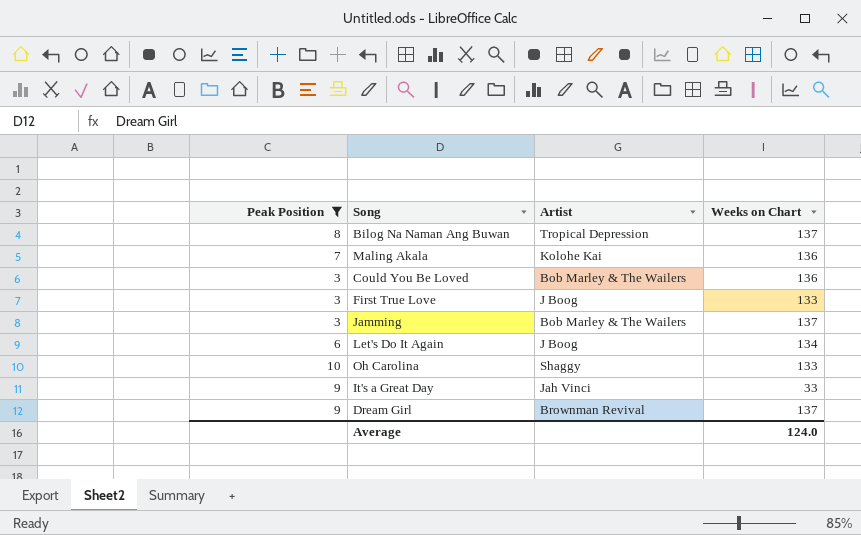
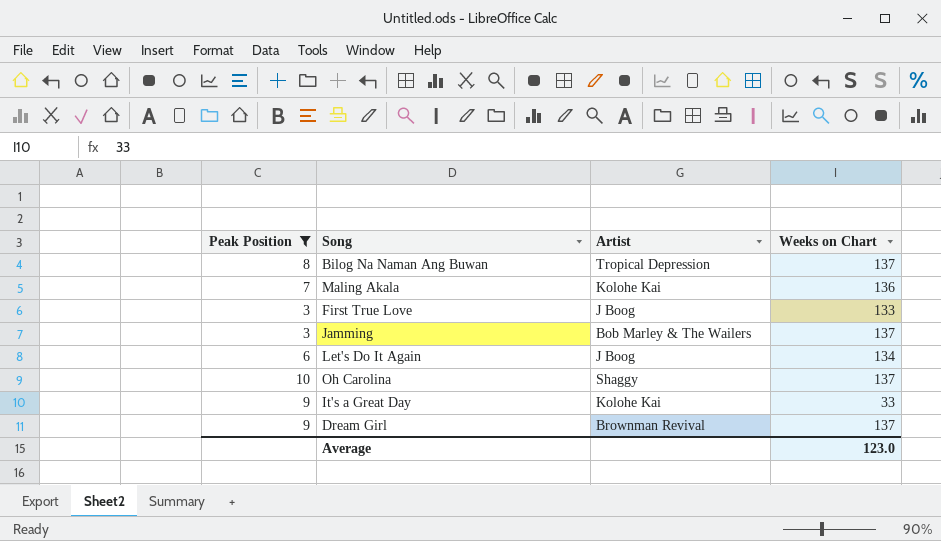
row Could You Be Loved: 3 | Bob Marley & The Wailers | 136 -> none
Oh Carolina | Weeks on Chart: 133 -> 137
It's a Great Day | Artist: Jah Vinci -> Kolohe Kai
Average | Weeks on Chart: 124.0 -> 123.0

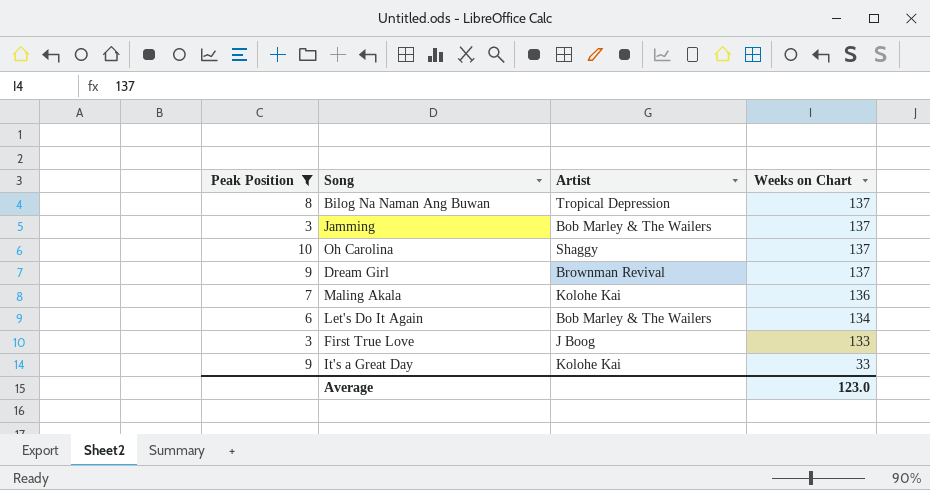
row order: none -> Weeks on Chart descending
Let's Do It Again | Artist: J Boog -> Bob Marley & The Wailers

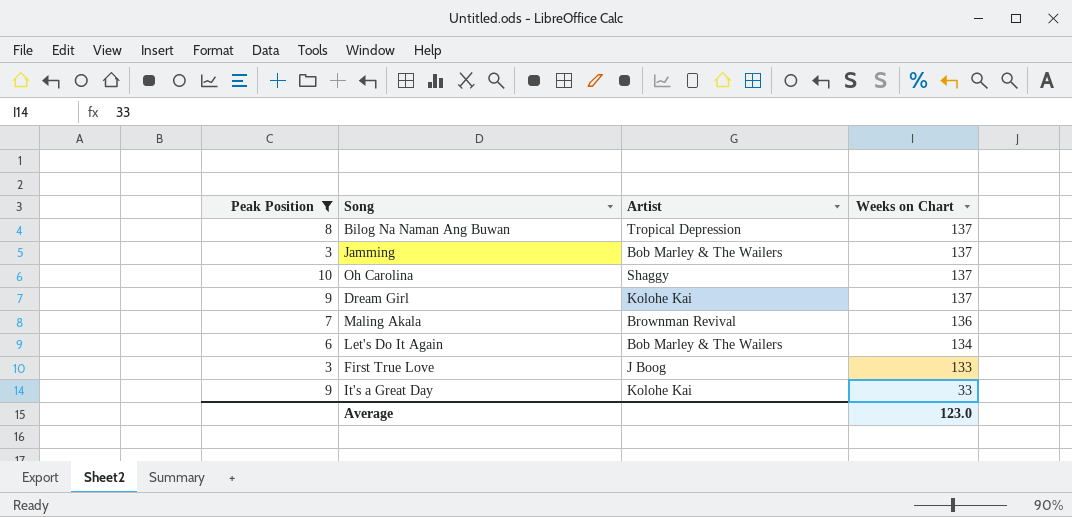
Dream Girl | Artist: Brownman Revival -> Kolohe Kai
Maling Akala | Artist: Kolohe Kai -> Brownman Revival

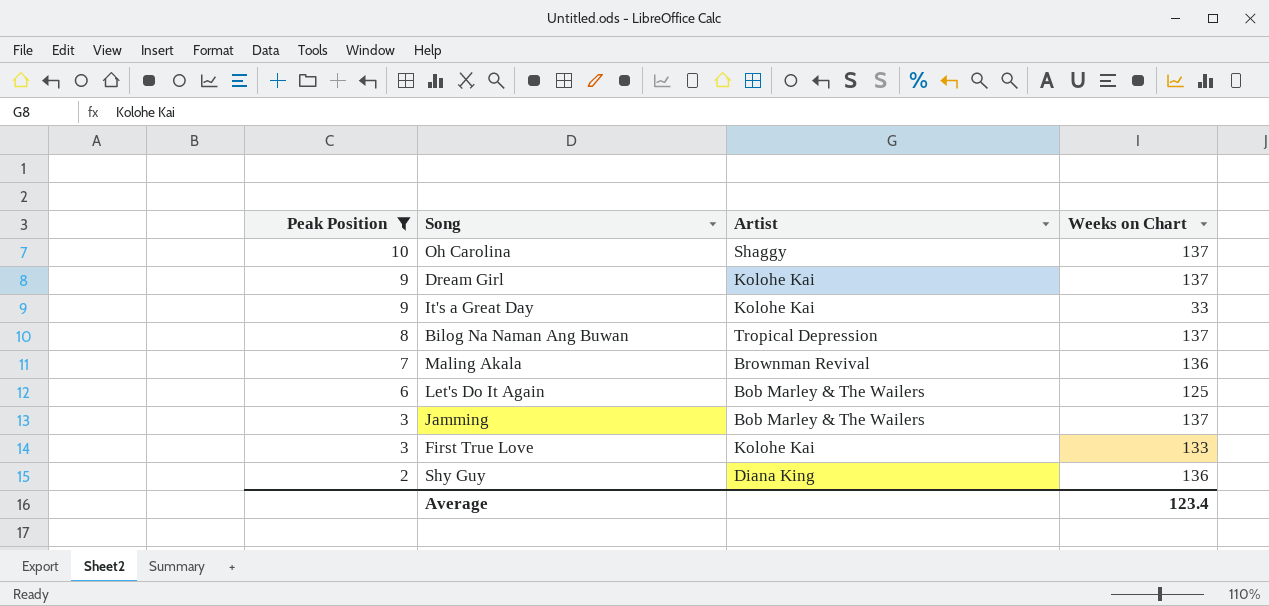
row order: Weeks on Chart descending -> Peak Position descending
Let's Do It Again | Weeks on Chart: 134 -> 125
First True Love | Artist: J Boog -> Kolohe Kai
row Shy Guy: none -> 2 | Diana King | 136
Average | Weeks on Chart: 123.0 -> 123.4

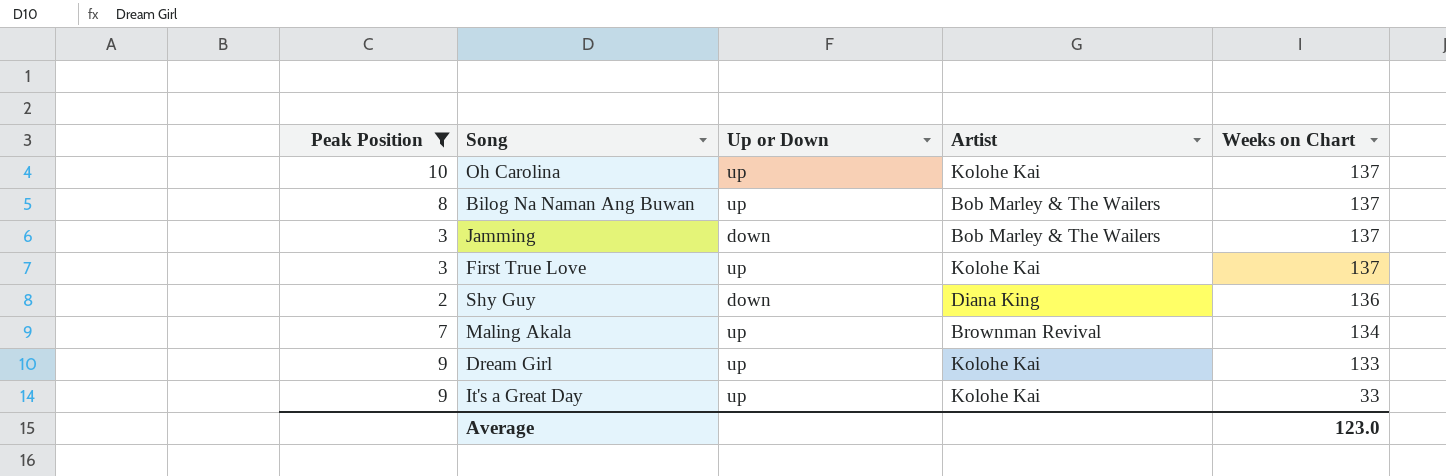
row order: Peak Position descending -> Weeks on Chart descending
column Up or Down | position: none -> 3
row Let's Do It Again: 6 | Bob Marley & The Wailers | 125 -> none
Oh Carolina | Artist: Shaggy -> Kolohe Kai
Bilog Na Naman Ang Buwan | Artist: Tropical Depression -> Bob Marley & The Wailers
First True Love | Weeks on Chart: 133 -> 137
Maling Akala | Weeks on Chart: 136 -> 134
Dream Girl | Weeks on Chart: 137 -> 133
Average | Weeks on Chart: 123.4 -> 123.0

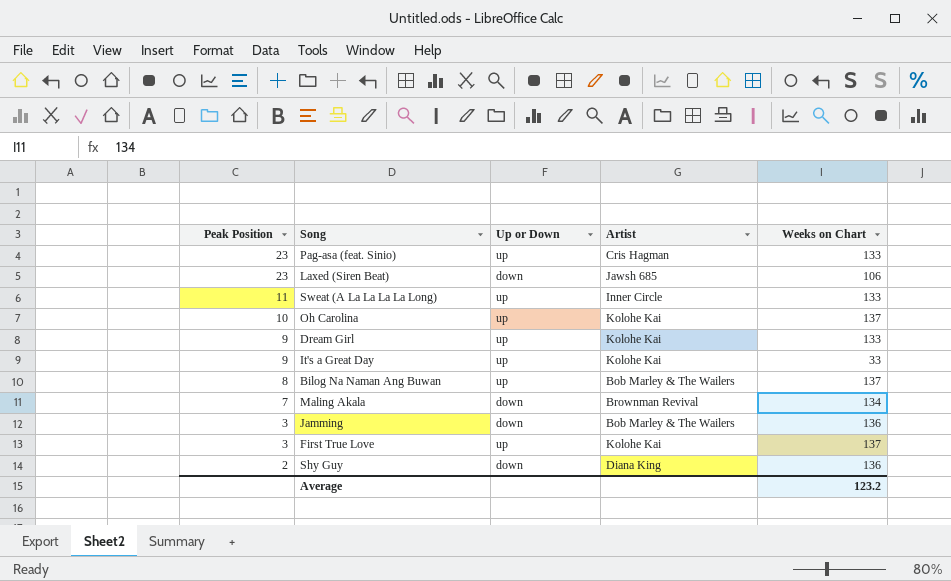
filter: Peak Position <= 10 -> none
row order: Weeks on Chart descending -> Peak Position descending
Maling Akala | Up or Down: up -> down
Jamming | Weeks on Chart: 137 -> 136
Average | Weeks on Chart: 123.0 -> 123.2

